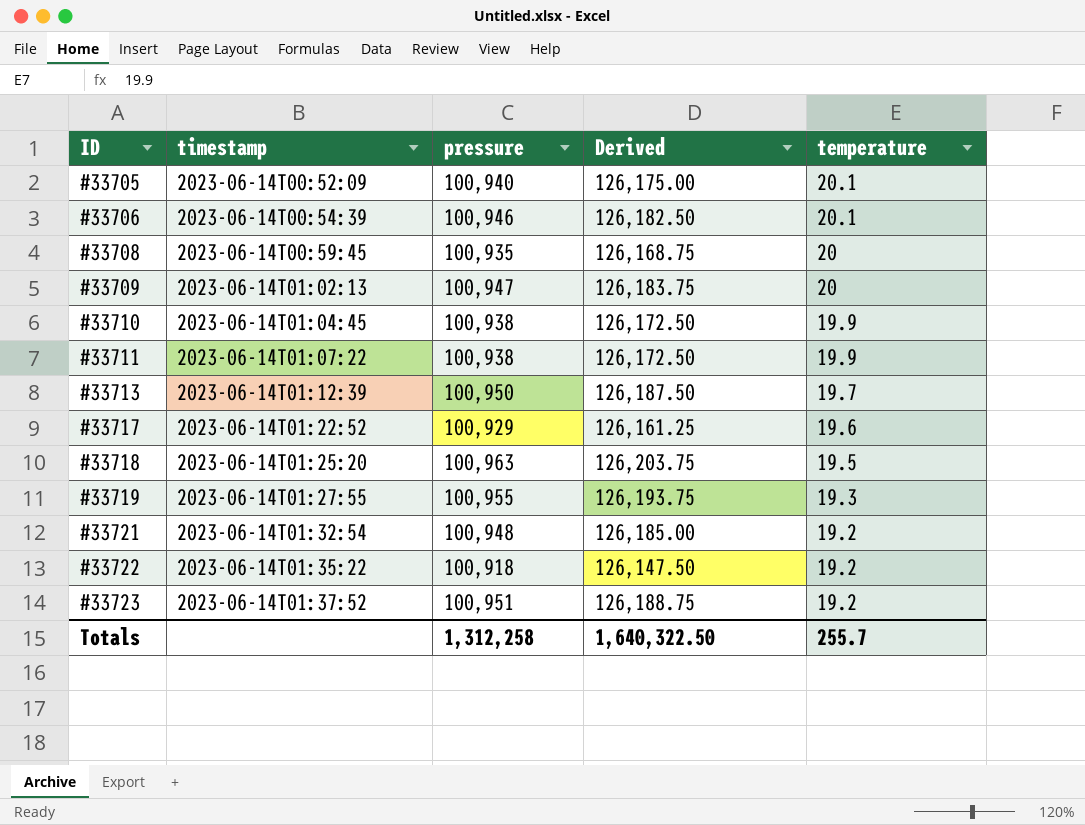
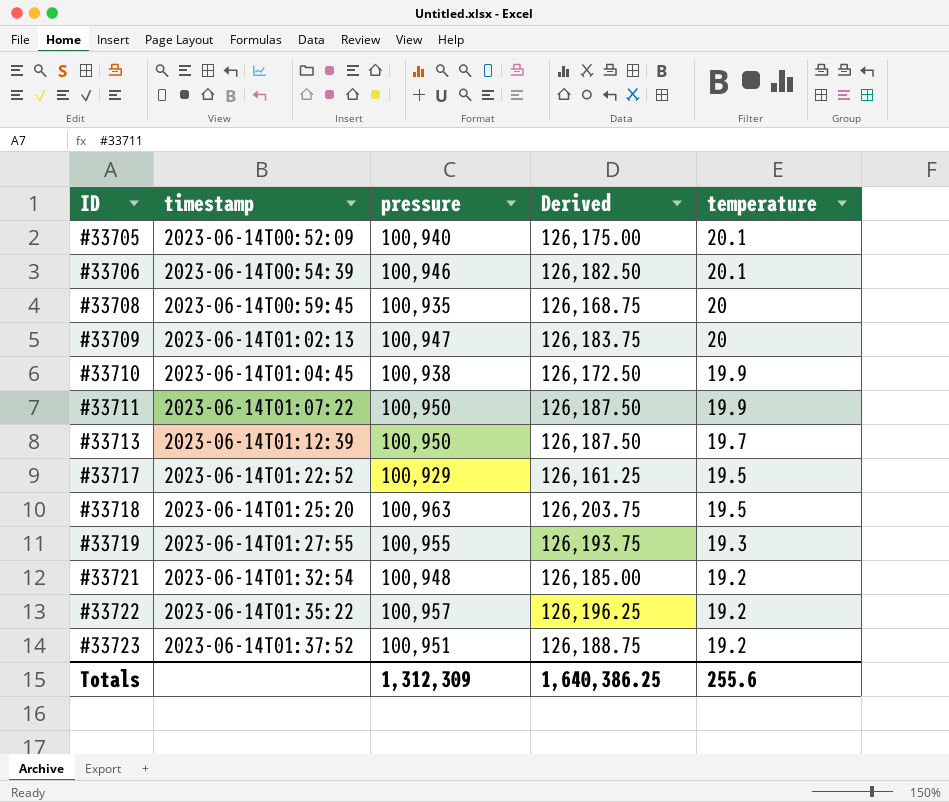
#33711 | pressure: 100,938 -> 100,950
#33711 | Derived: 126,172.50 -> 126,187.50
#33717 | temperature: 19.6 -> 19.5
#33722 | pressure: 100,918 -> 100,957
#33722 | Derived: 126,147.50 -> 126,196.25
Totals | pressure: 1,312,258 -> 1,312,309
Totals | Derived: 1,640,322.50 -> 1,640,386.25
Totals | temperature: 255.7 -> 255.6

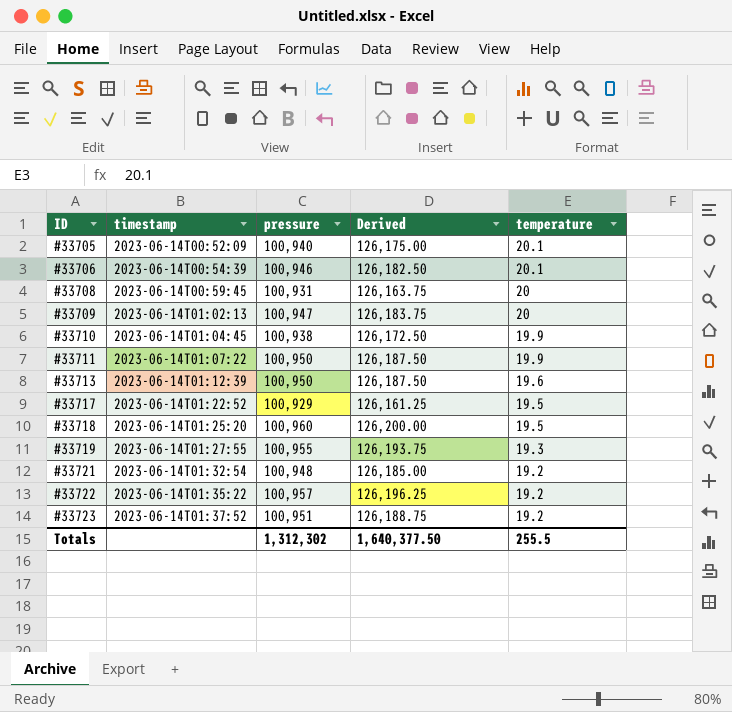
#33708 | pressure: 100,935 -> 100,931
#33708 | Derived: 126,168.75 -> 126,163.75
#33713 | temperature: 19.7 -> 19.6
#33718 | pressure: 100,963 -> 100,960
#33718 | Derived: 126,203.75 -> 126,200.00
Totals | pressure: 1,312,309 -> 1,312,302
Totals | Derived: 1,640,386.25 -> 1,640,377.50
Totals | temperature: 255.6 -> 255.5

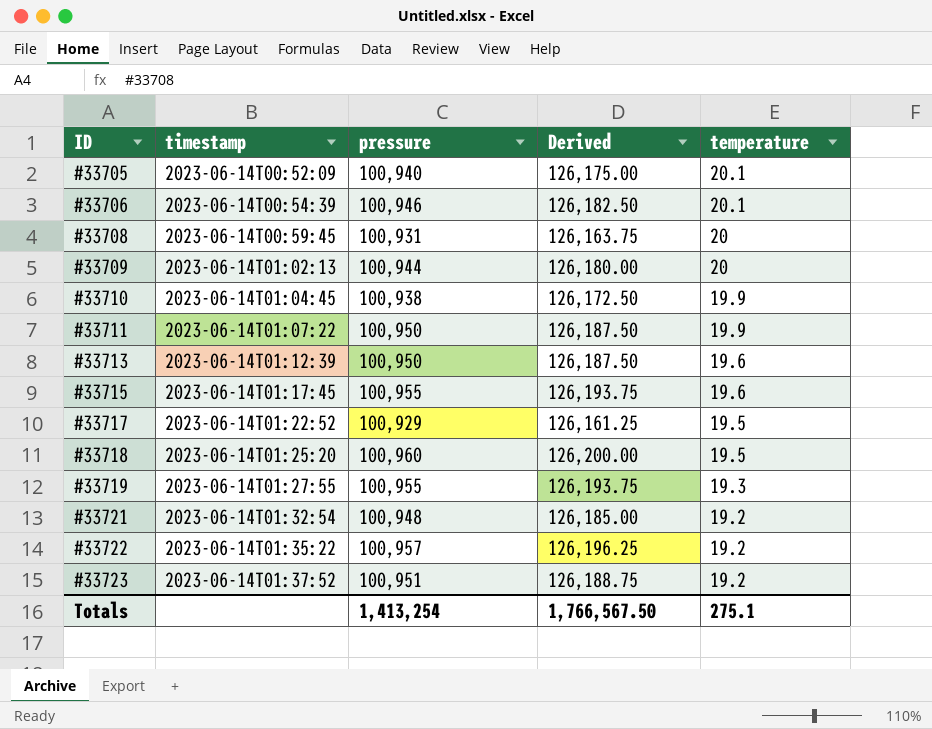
#33709 | pressure: 100,947 -> 100,944
#33709 | Derived: 126,183.75 -> 126,180.00
row #33715: none -> 2023-06-14T01:17:45 | 100,955 | 126,193.75 | 19.6
Totals | pressure: 1,312,302 -> 1,413,254
Totals | Derived: 1,640,377.50 -> 1,766,567.50
Totals | temperature: 255.5 -> 275.1

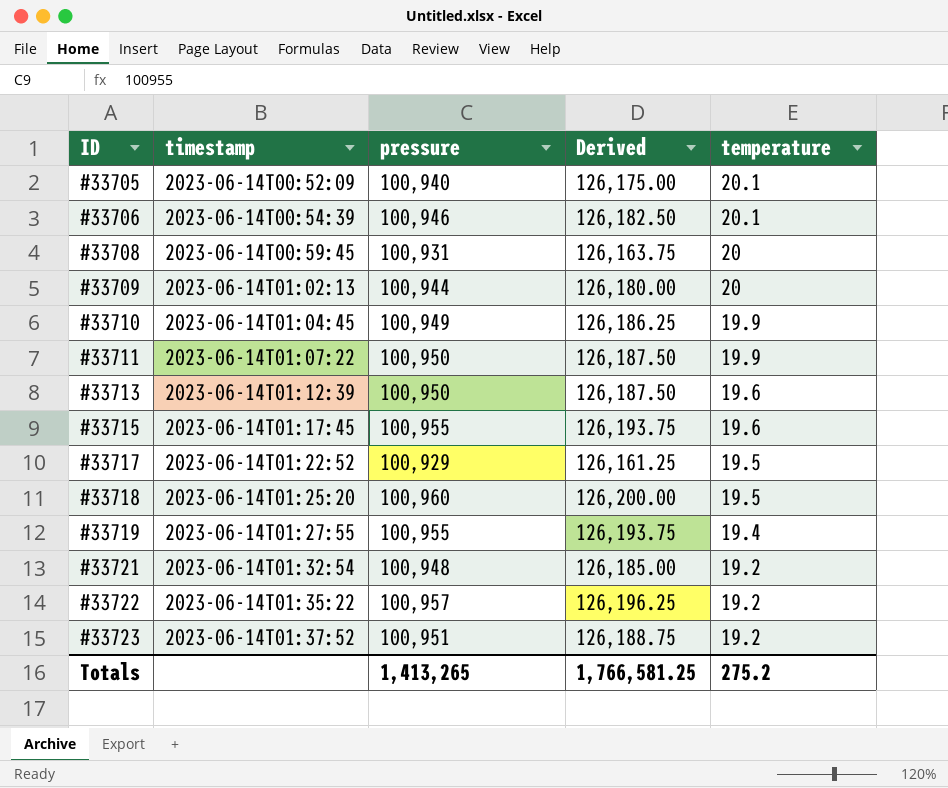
#33710 | pressure: 100,938 -> 100,949
#33710 | Derived: 126,172.50 -> 126,186.25
#33719 | temperature: 19.3 -> 19.4
Totals | pressure: 1,413,254 -> 1,413,265
Totals | Derived: 1,766,567.50 -> 1,766,581.25
Totals | temperature: 275.1 -> 275.2

